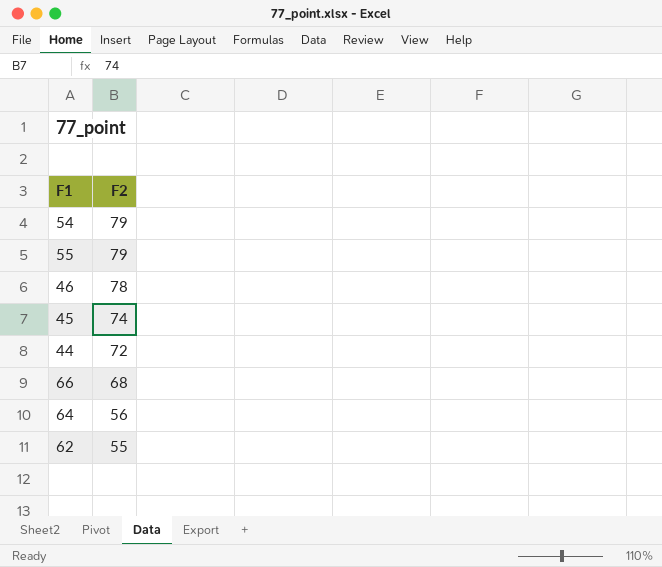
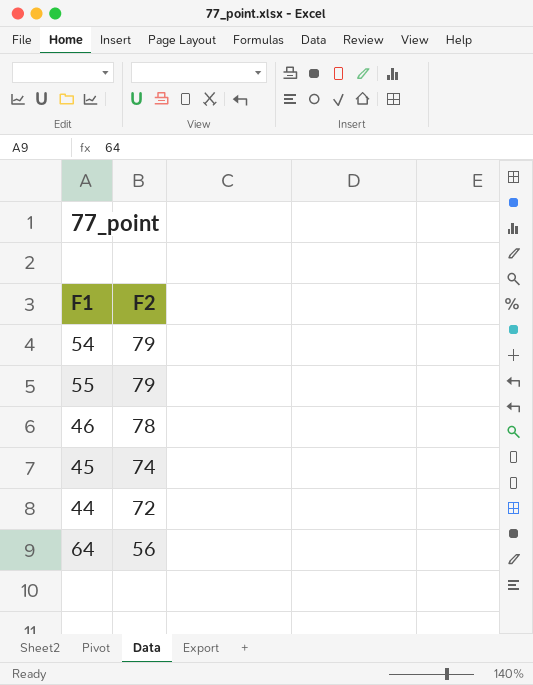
row 66: 68 -> none
row 62: 55 -> none

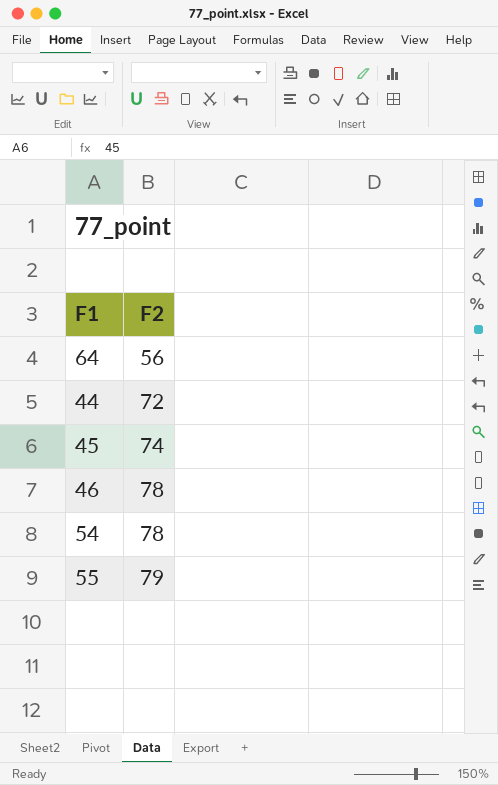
row order: F2 descending -> F2 ascending
54 | F2: 79 -> 78

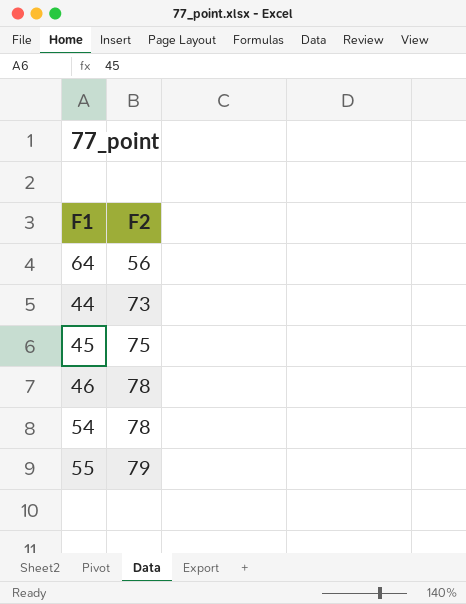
44 | F2: 72 -> 73
45 | F2: 74 -> 75

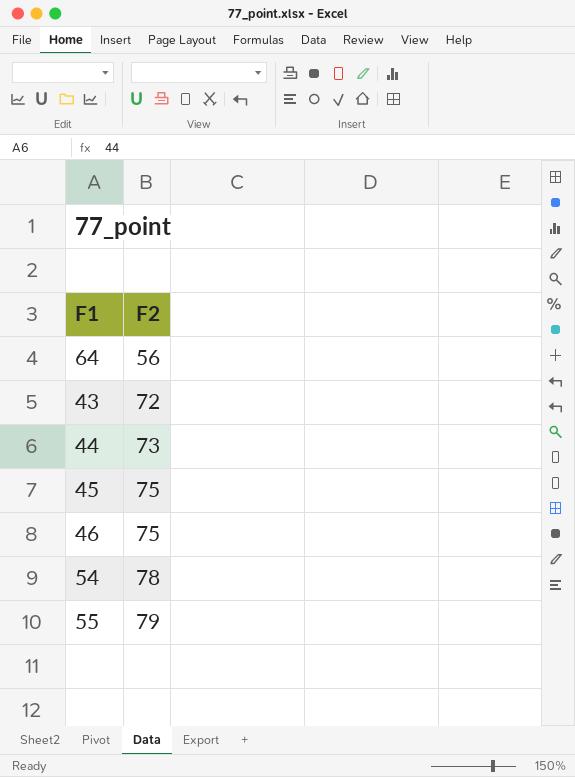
row 43: none -> 72
46 | F2: 78 -> 75

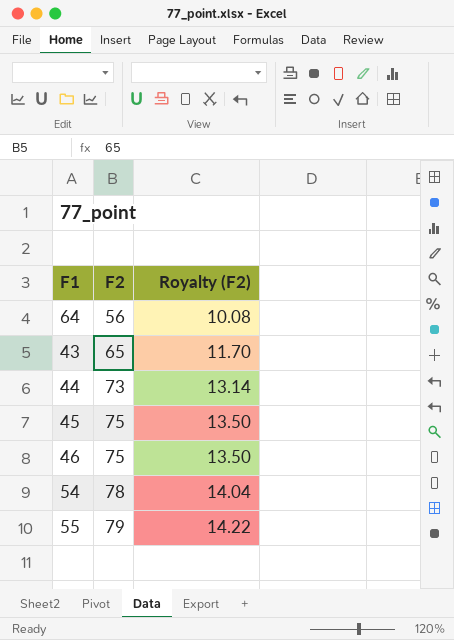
column Royalty (F2) | formula: none -> [F2] * 0.18
43 | F2: 72 -> 65

